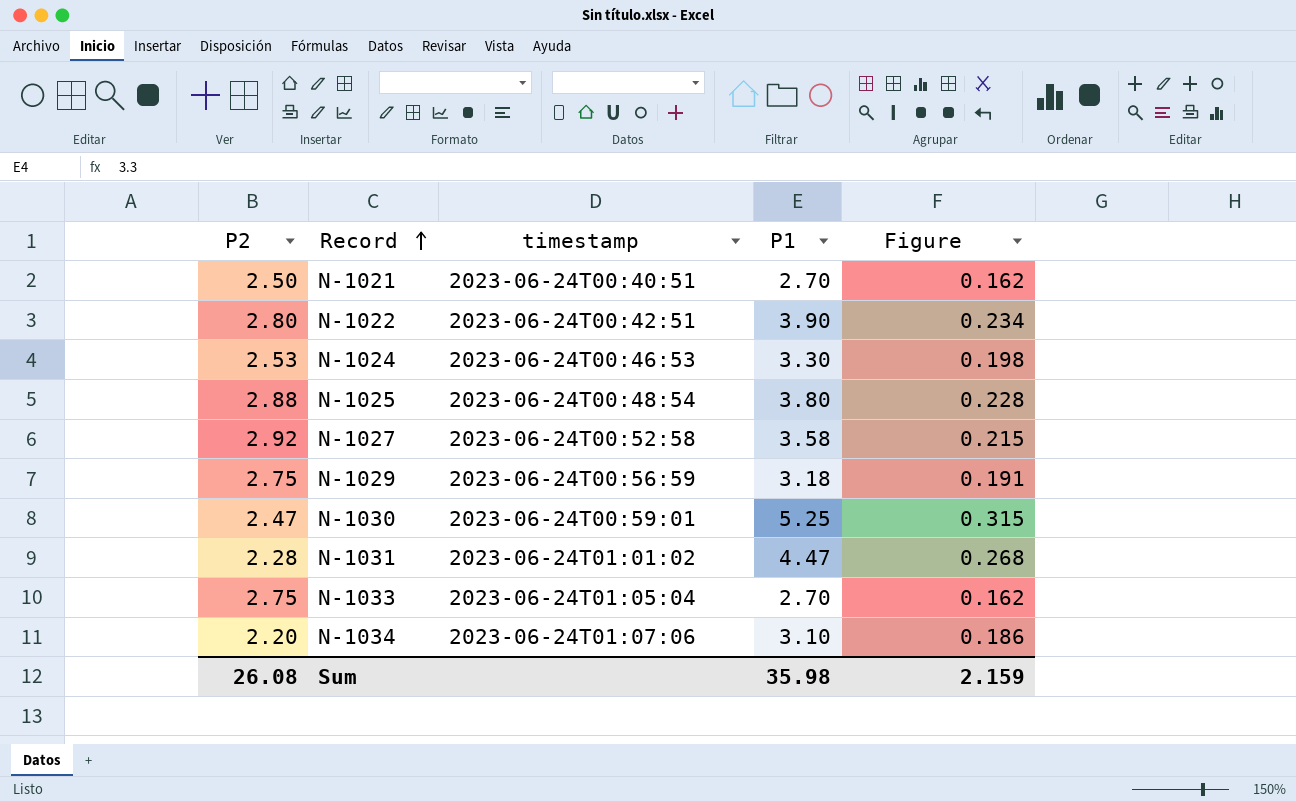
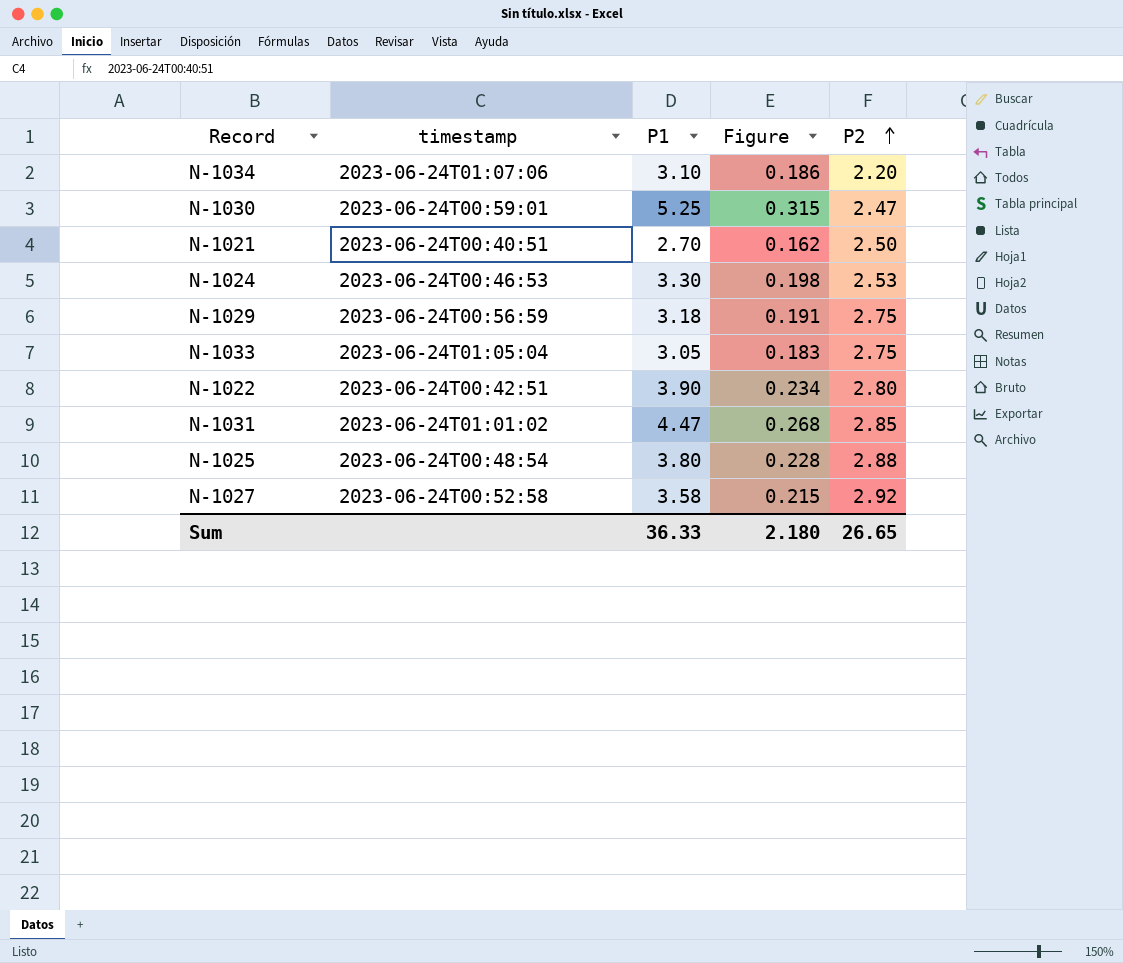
row order: Record ascending -> P2 ascending
column P2 | position: 1 -> 5
N-1033 | P1: 2.70 -> 3.05
N-1033 | Figure: 0.162 -> 0.183
N-1031 | P2: 2.28 -> 2.85
Sum | P1: 35.98 -> 36.33
Sum | Figure: 2.159 -> 2.180
Sum | P2: 26.08 -> 26.65

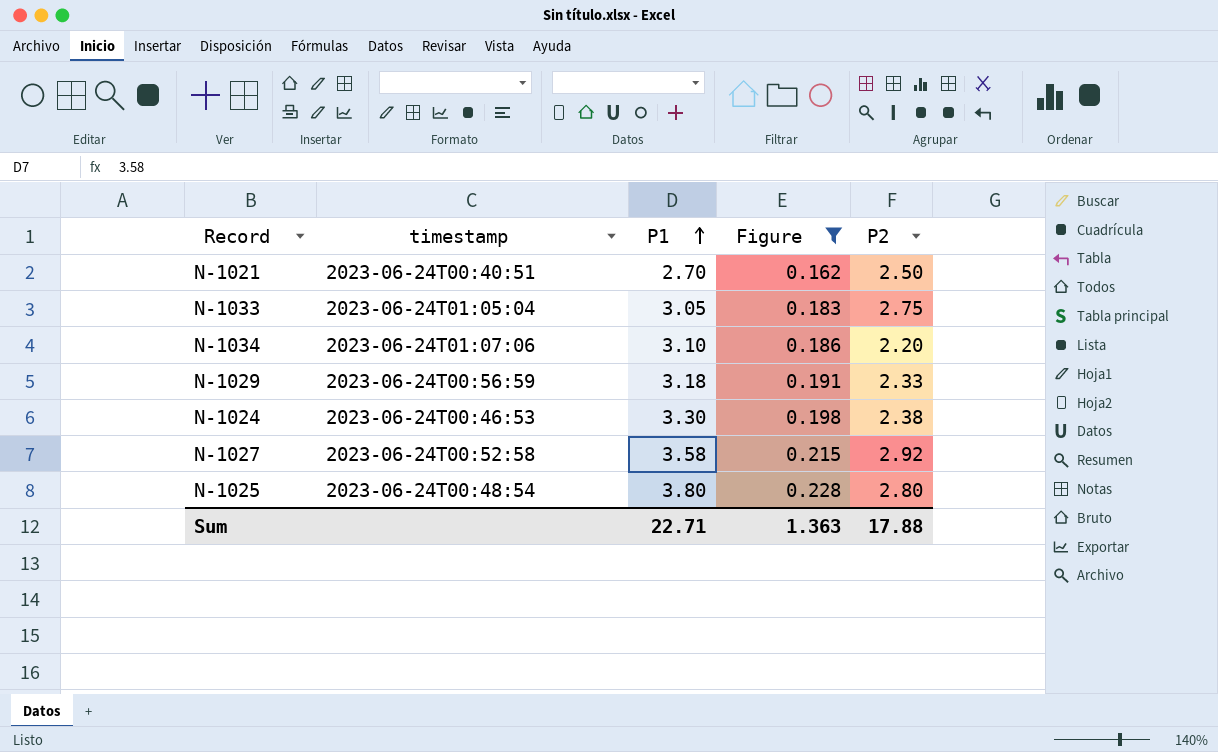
filter: none -> Figure <= 0.228
row order: P2 ascending -> P1 ascending
N-1029 | P2: 2.75 -> 2.33
N-1024 | P2: 2.53 -> 2.38
N-1025 | P2: 2.88 -> 2.80
Sum | P1: 36.33 -> 22.71
Sum | Figure: 2.180 -> 1.363
Sum | P2: 26.65 -> 17.88

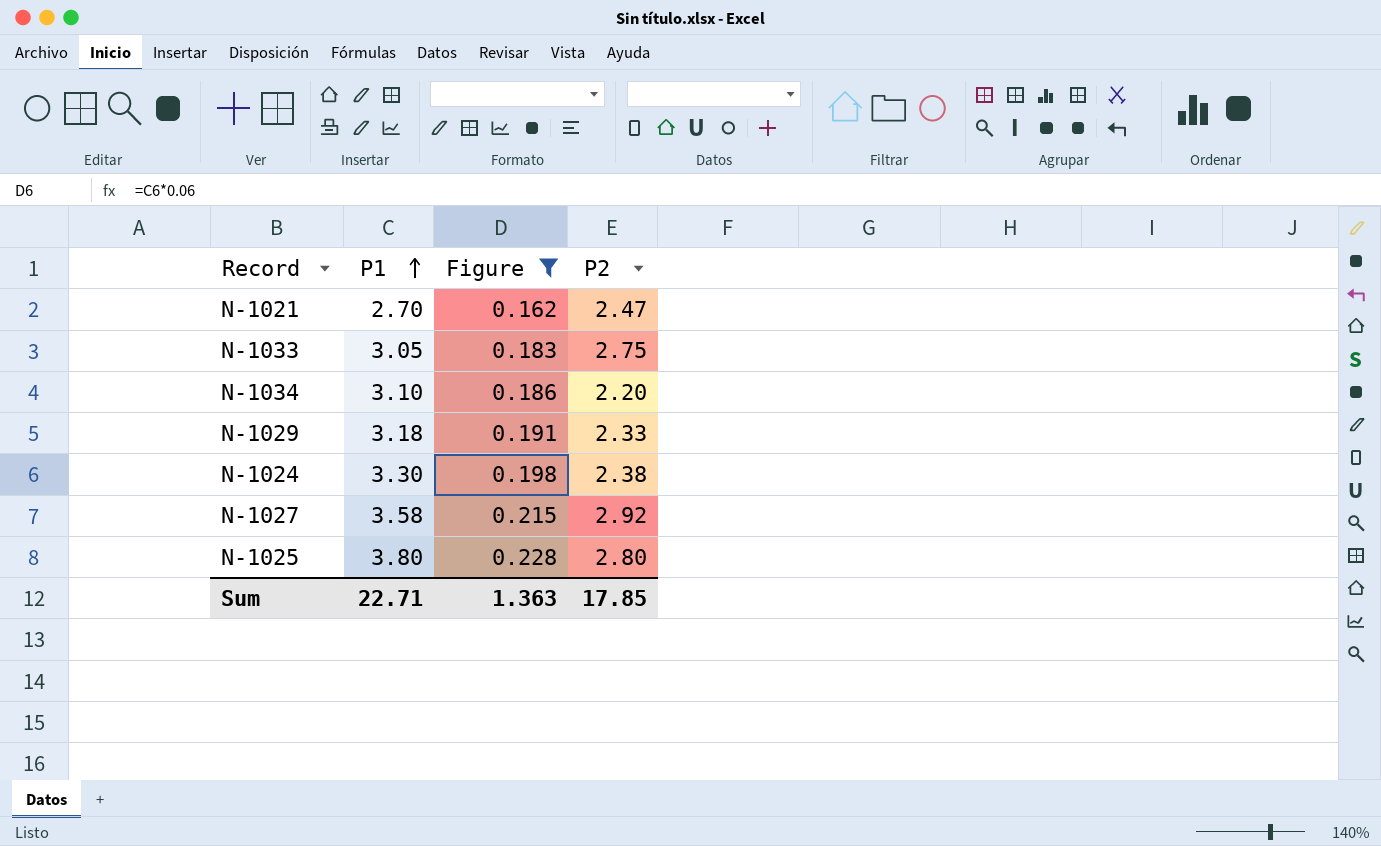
column timestamp | position: 2 -> none
N-1021 | P2: 2.50 -> 2.47
Sum | P2: 17.88 -> 17.85

